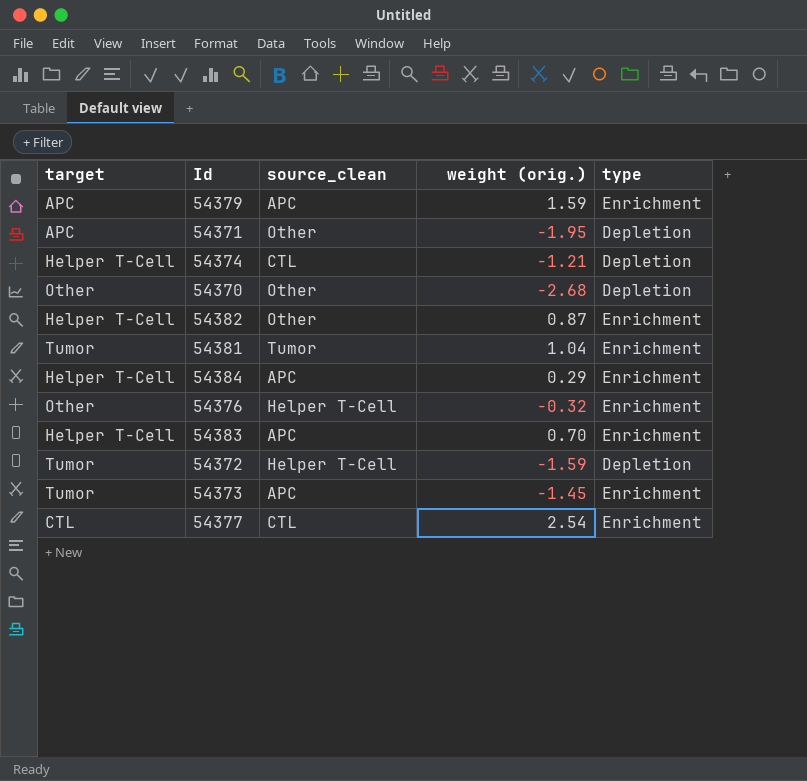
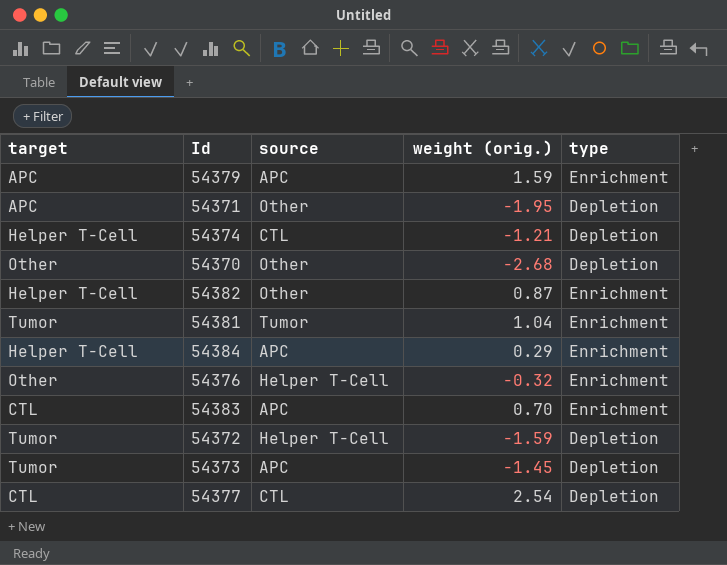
column name: source_clean -> source
54383 | target: Helper T-Cell -> CTL
54373 | type: Enrichment -> Depletion
54377 | type: Enrichment -> Depletion

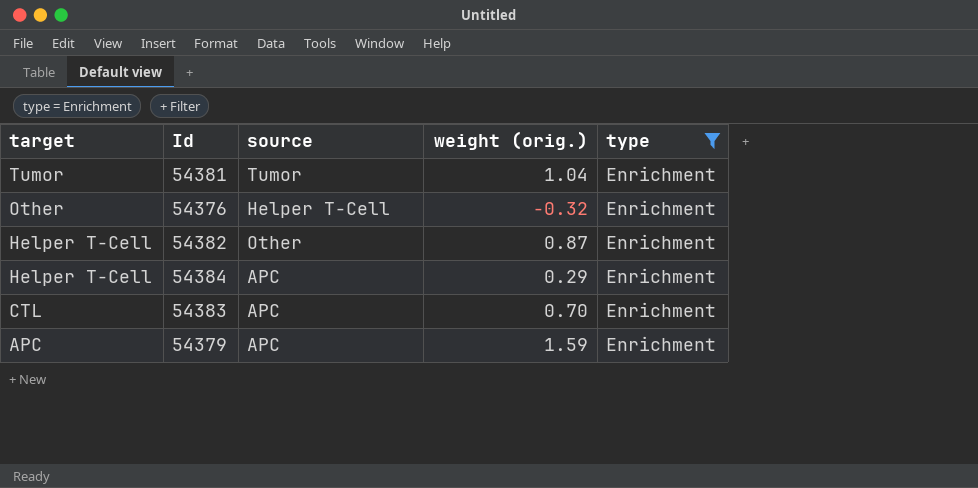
filter: none -> type = Enrichment
row order: none -> target descending

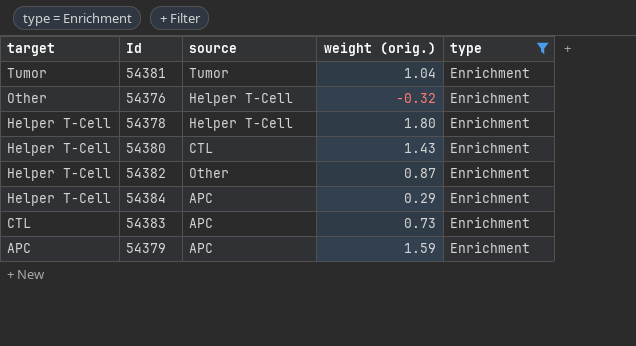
row 54378: none -> Helper T-Cell | Helper T-Cell | 1.80 | Enrichment
row 54380: none -> Helper T-Cell | CTL | 1.43 | Enrichment
54383 | weight (orig.): 0.70 -> 0.73

